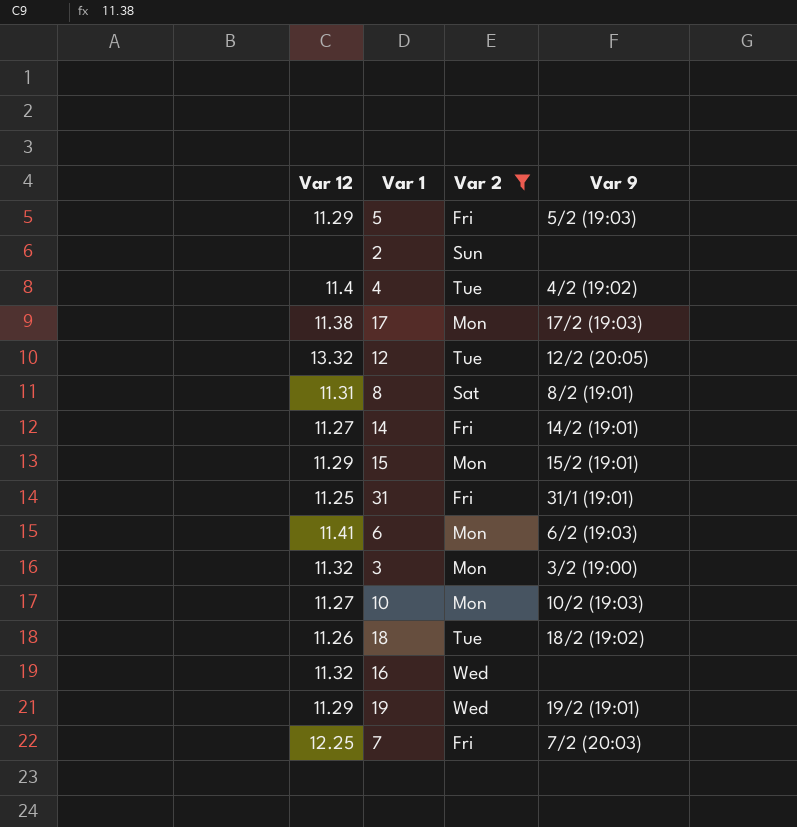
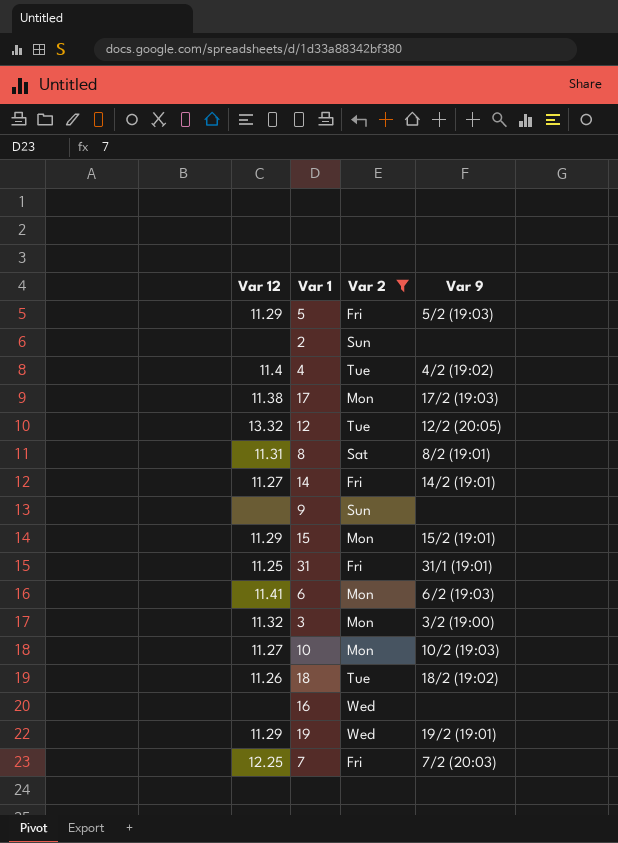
row 9: none -> none | Sun | none
16 | Var 12: 11.32 -> none

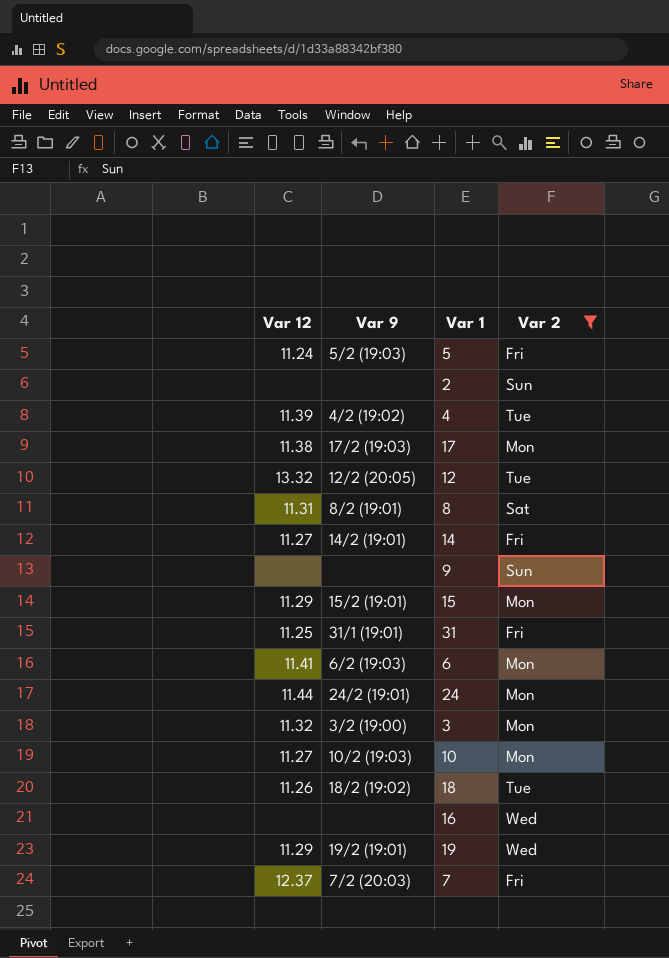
column Var 9 | position: 4 -> 2
5 | Var 12: 11.29 -> 11.24
4 | Var 12: 11.4 -> 11.39
row 24: none -> 11.44 | 24/2 (19:01) | Mon
7 | Var 12: 12.25 -> 12.37

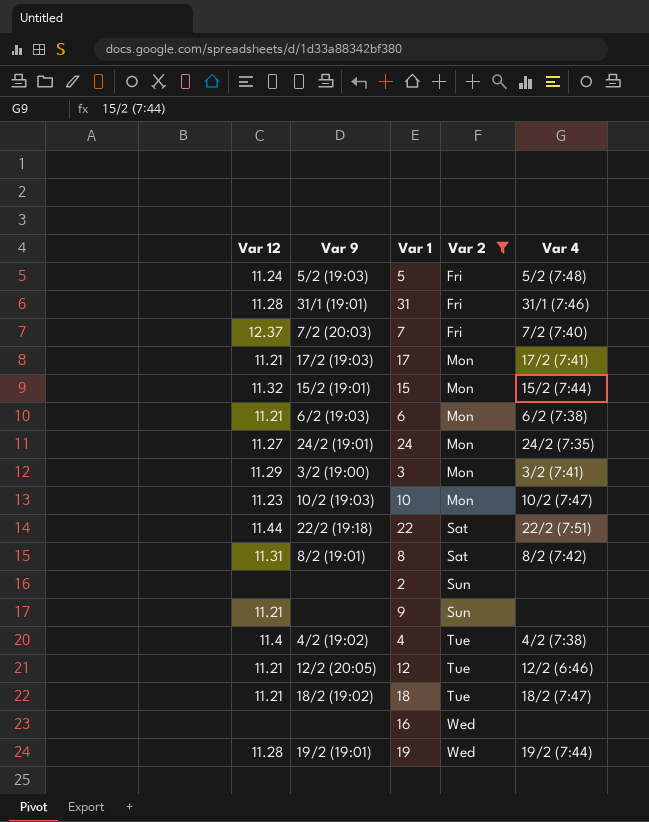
row order: none -> Var 2 ascending
column Var 4 | position: none -> 5
row 14: 11.27 | 14/2 (19:01) | Fri -> none
31 | Var 12: 11.25 -> 11.28
17 | Var 12: 11.38 -> 11.21
15 | Var 12: 11.29 -> 11.32
6 | Var 12: 11.41 -> 11.21
24 | Var 12: 11.44 -> 11.27
3 | Var 12: 11.32 -> 11.29
10 | Var 12: 11.27 -> 11.23
row 22: none -> 11.44 | 22/2 (19:18) | Sat | 22/2 (7:51)
9 | Var 12: none -> 11.21
4 | Var 12: 11.39 -> 11.4
12 | Var 12: 13.32 -> 11.21
18 | Var 12: 11.26 -> 11.21
19 | Var 12: 11.29 -> 11.28

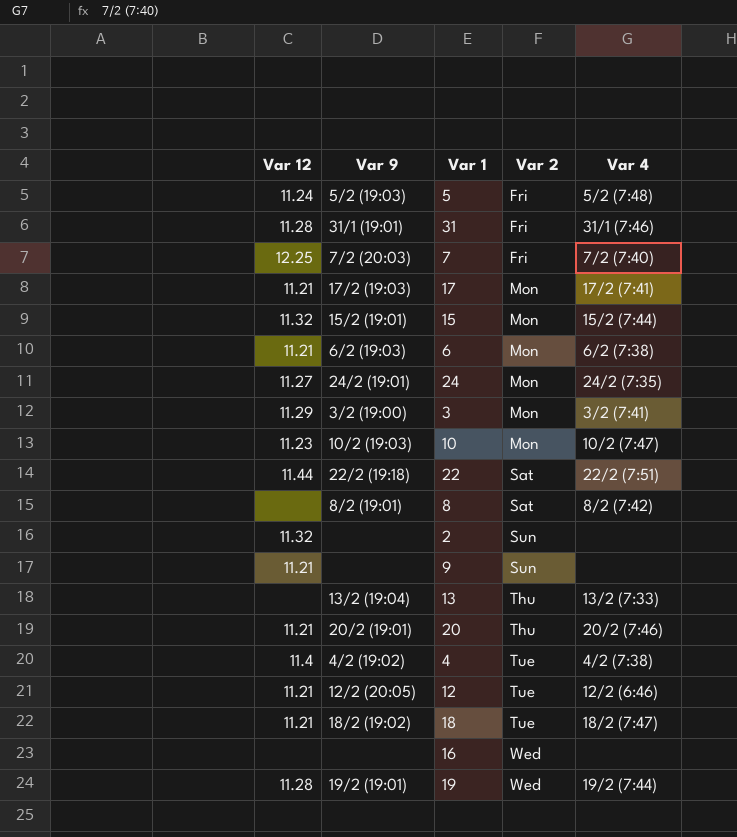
filter: Var 2 != Thu -> none
7 | Var 12: 12.37 -> 12.25
8 | Var 12: 11.31 -> none
2 | Var 12: none -> 11.32

